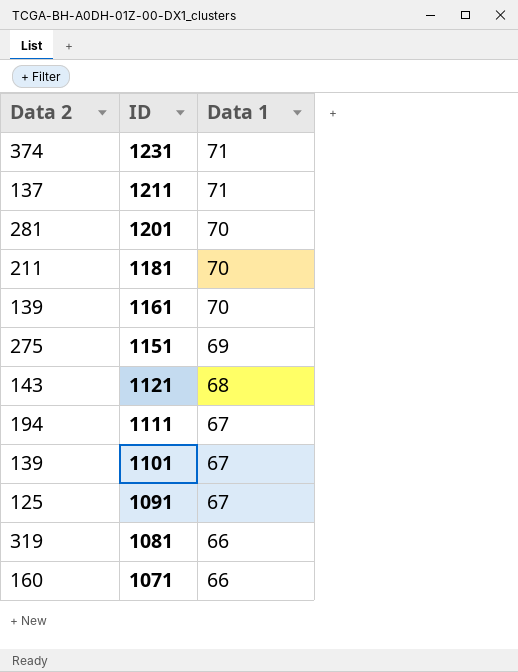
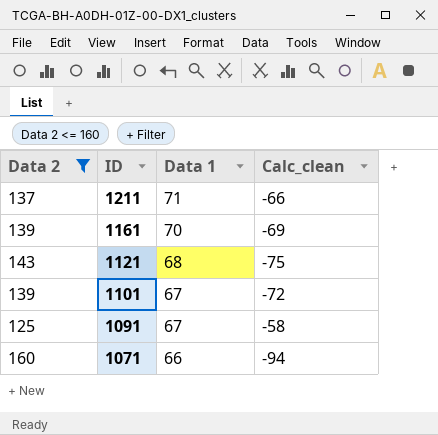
filter: none -> Data 2 <= 160
column Calc_clean | formula: none -> [Data 1] - [Data 2]

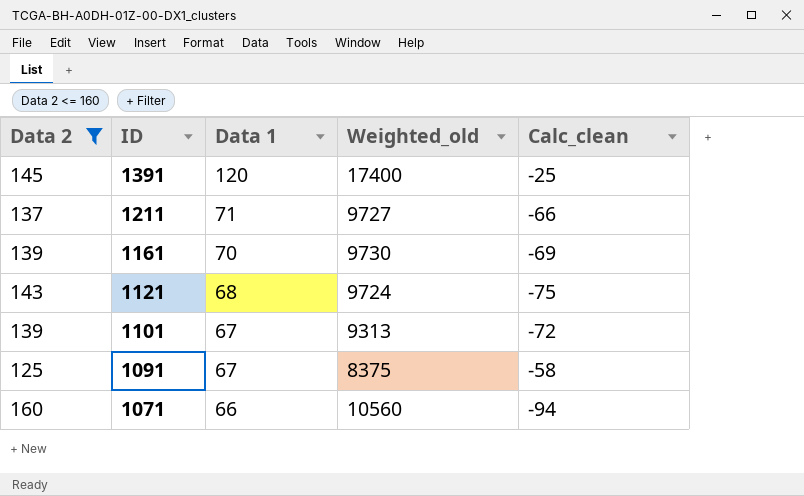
column Weighted_old | formula: none -> [Data 2] * [Data 1]
row 1391: none -> 145 | 120 | 17400 | -25

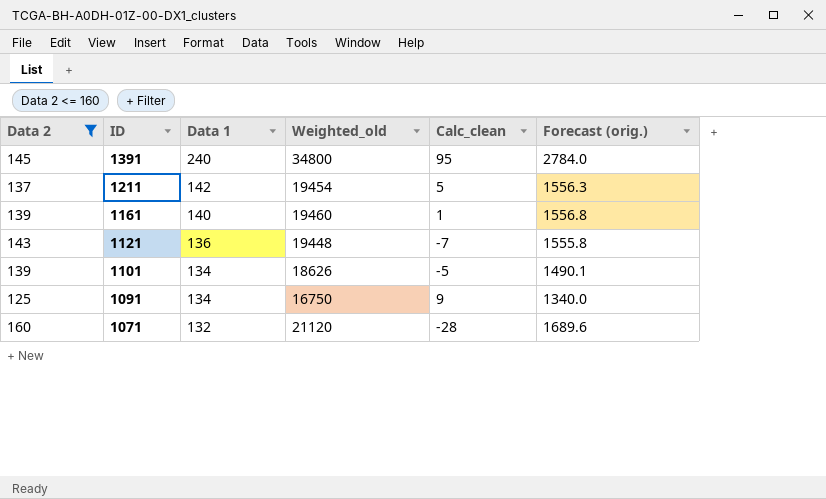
column Forecast (orig.) | formula: none -> [Weighted_old] * 0.08
1391 | Data 1: 120 -> 240
1391 | Weighted_old: 17400 -> 34800
1391 | Calc_clean: -25 -> 95
1211 | Data 1: 71 -> 142
1211 | Weighted_old: 9727 -> 19454
1211 | Calc_clean: -66 -> 5
1161 | Data 1: 70 -> 140
1161 | Weighted_old: 9730 -> 19460
1161 | Calc_clean: -69 -> 1
1121 | Data 1: 68 -> 136
1121 | Weighted_old: 9724 -> 19448
1121 | Calc_clean: -75 -> -7
1101 | Data 1: 67 -> 134
1101 | Weighted_old: 9313 -> 18626
1101 | Calc_clean: -72 -> -5
1091 | Data 1: 67 -> 134
1091 | Weighted_old: 8375 -> 16750
1091 | Calc_clean: -58 -> 9
1071 | Data 1: 66 -> 132
1071 | Weighted_old: 10560 -> 21120
1071 | Calc_clean: -94 -> -28

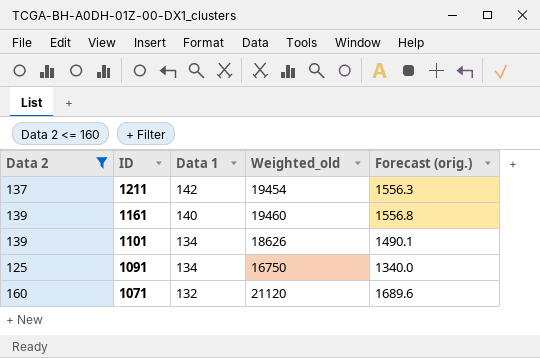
column Calc_clean | formula: [Data 1] - [Data 2] -> none
row 1391: 145 | 240 | 34800 | 95 | 2784.0 -> none
row 1121: 143 | 136 | 19448 | -7 | 1555.8 -> none

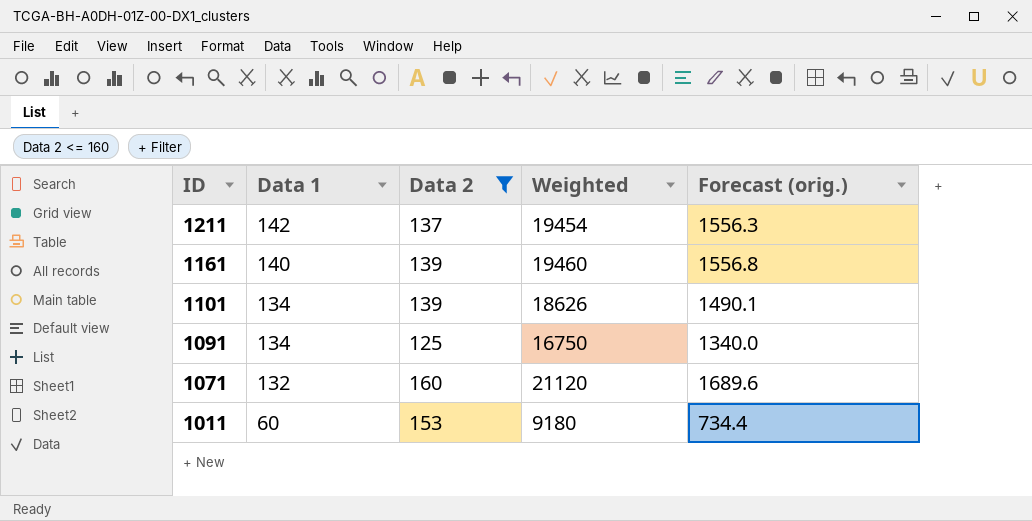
column Data 2 | position: 1 -> 3
column name: Weighted_old -> Weighted
row 1011: none -> 60 | 153 | 9180 | 734.4

